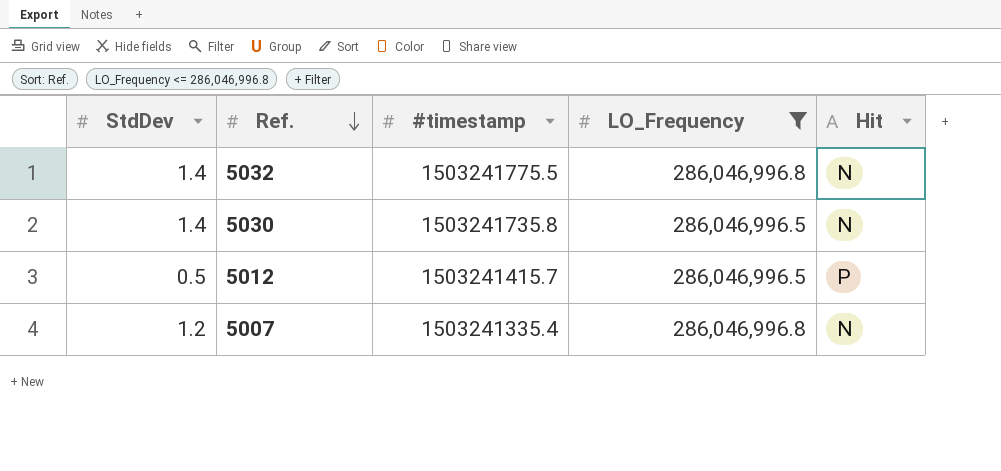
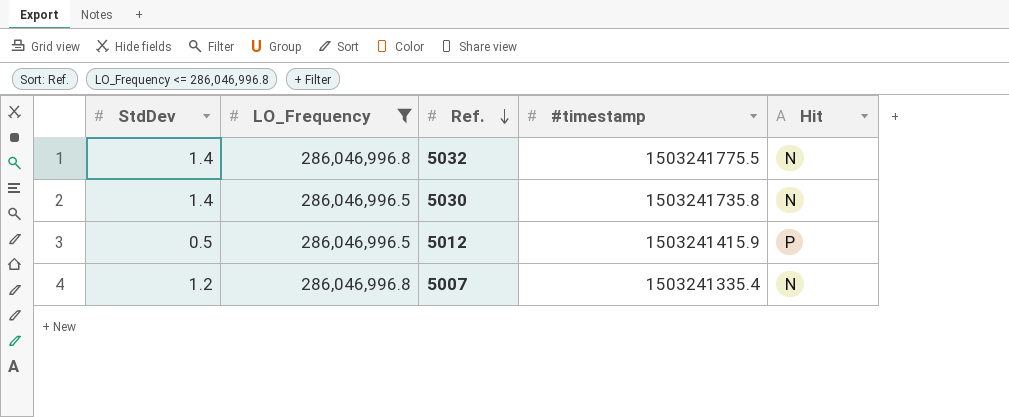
column LO_Frequency | position: 4 -> 2
5012 | #timestamp: 1503241415.7 -> 1503241415.9

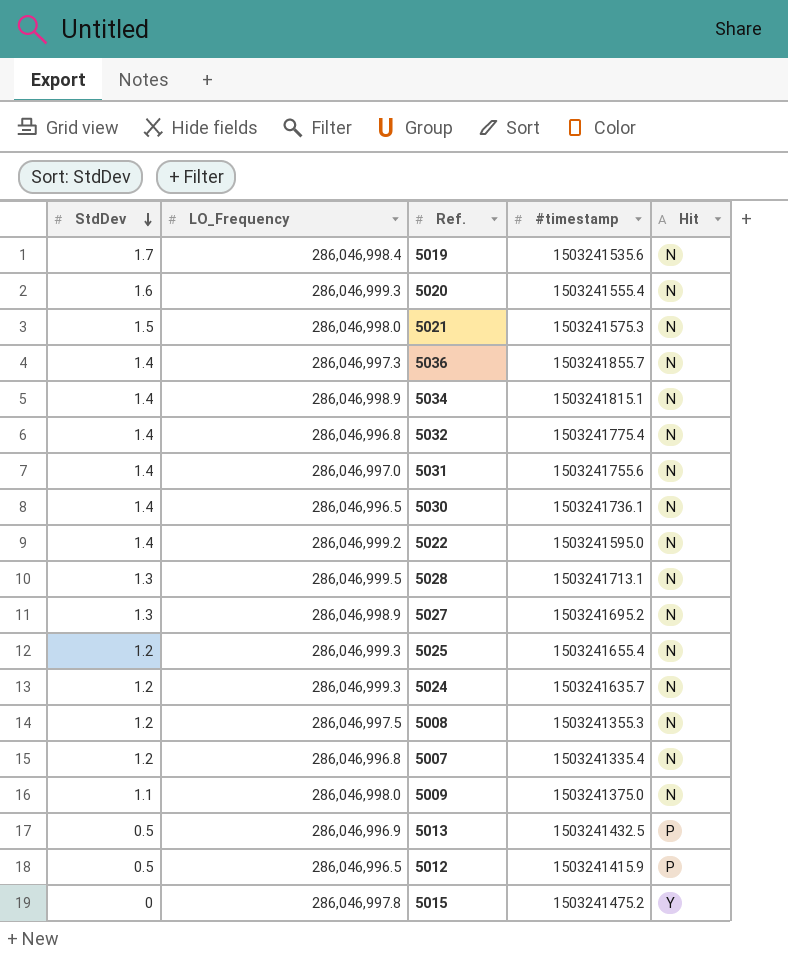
filter: LO_Frequency <= 286,046,996.8 -> none
row order: Ref. descending -> StdDev descending
5032 | #timestamp: 1503241775.5 -> 1503241775.4
5030 | #timestamp: 1503241735.8 -> 1503241736.1

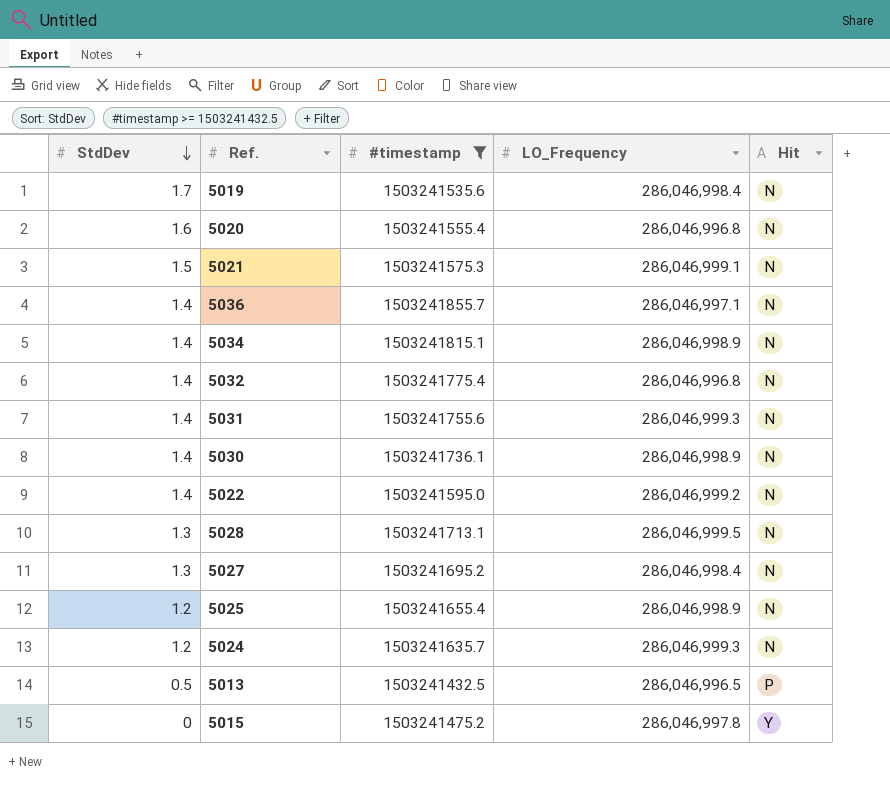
filter: none -> #timestamp >= 1503241432.5
column LO_Frequency | position: 2 -> 4
5020 | LO_Frequency: 286,046,999.3 -> 286,046,996.8
5021 | LO_Frequency: 286,046,998.0 -> 286,046,999.1
5036 | LO_Frequency: 286,046,997.3 -> 286,046,997.1
5031 | LO_Frequency: 286,046,997.0 -> 286,046,999.3
5030 | LO_Frequency: 286,046,996.5 -> 286,046,998.9
5027 | LO_Frequency: 286,046,998.9 -> 286,046,998.4
5025 | LO_Frequency: 286,046,999.3 -> 286,046,998.9
5013 | LO_Frequency: 286,046,996.9 -> 286,046,996.5

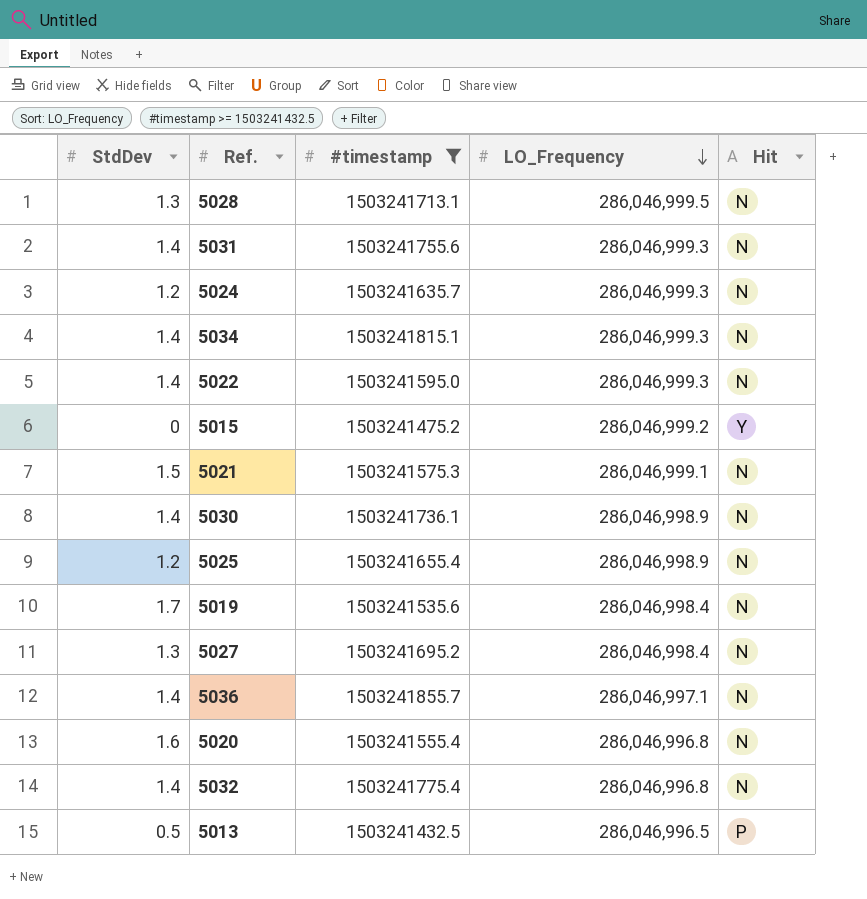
row order: StdDev descending -> LO_Frequency descending
5034 | LO_Frequency: 286,046,998.9 -> 286,046,999.3
5022 | LO_Frequency: 286,046,999.2 -> 286,046,999.3
5015 | LO_Frequency: 286,046,997.8 -> 286,046,999.2

